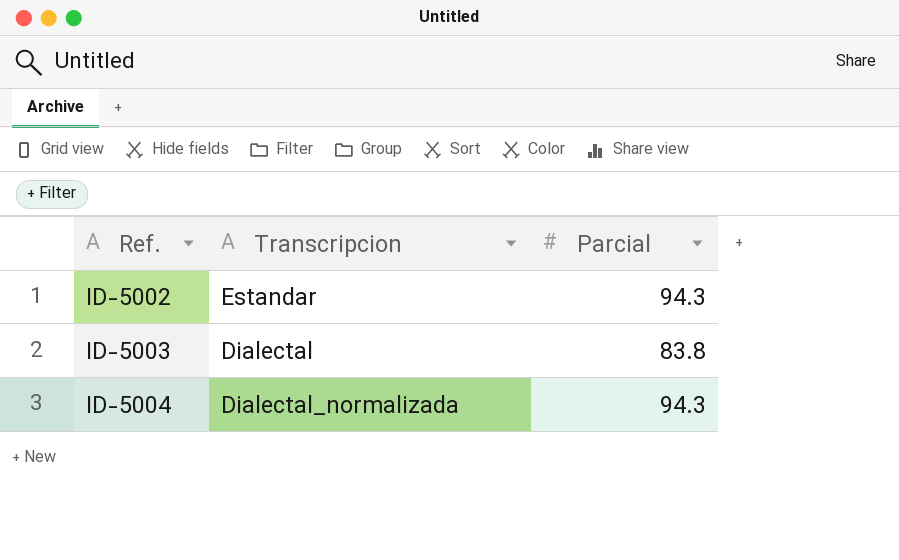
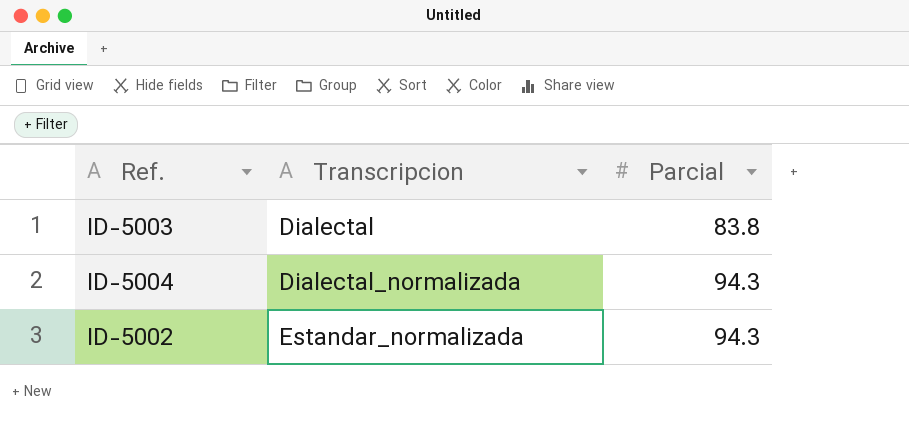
row order: Ref. ascending -> Transcripcion ascending
ID-5002 | Transcripcion: Estandar -> Estandar_normalizada

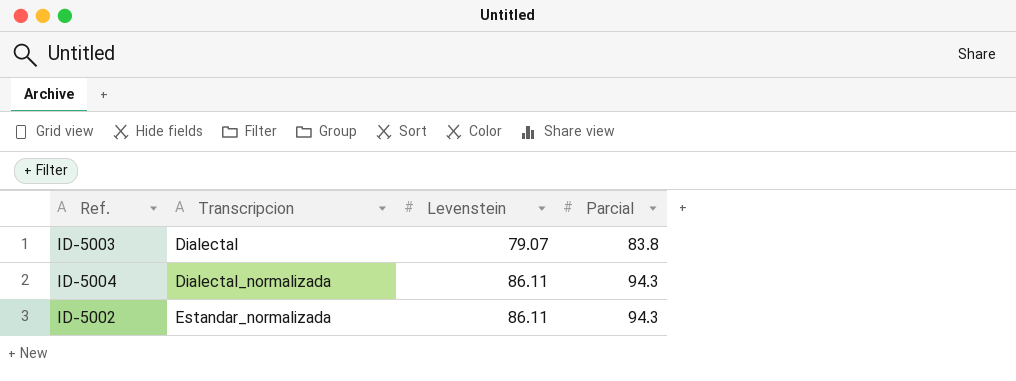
column Levenstein | position: none -> 3

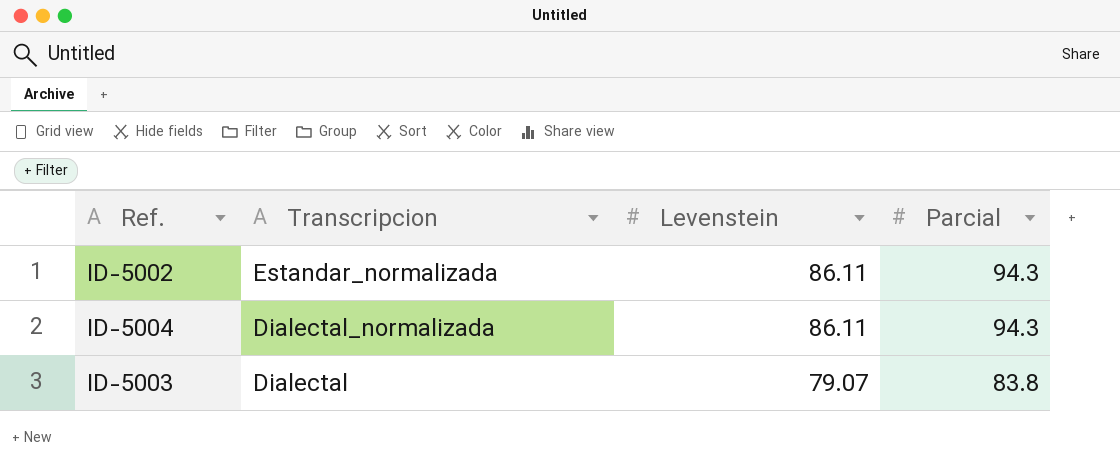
row order: Transcripcion ascending -> Transcripcion descending

